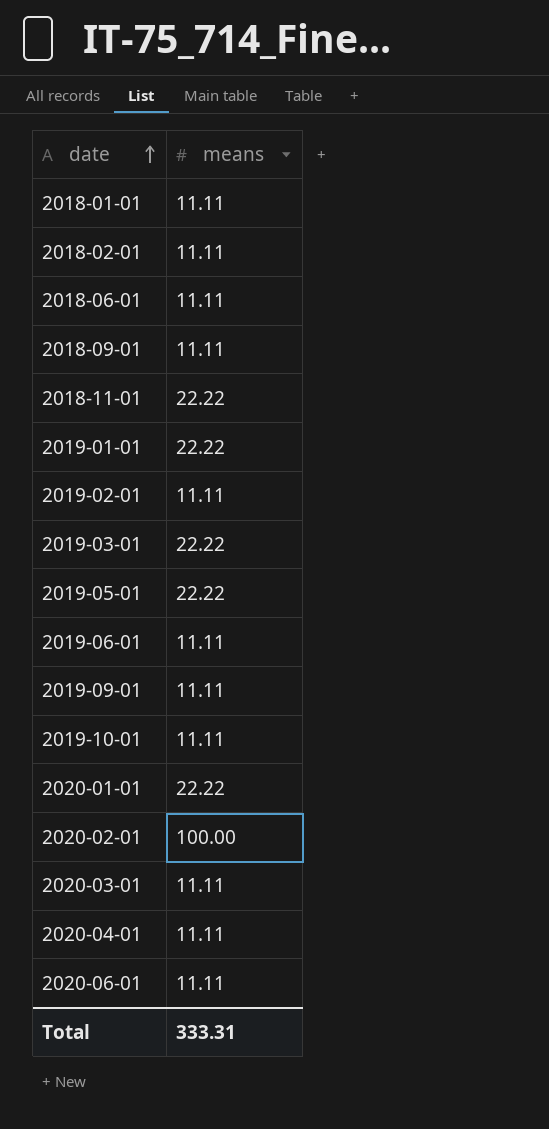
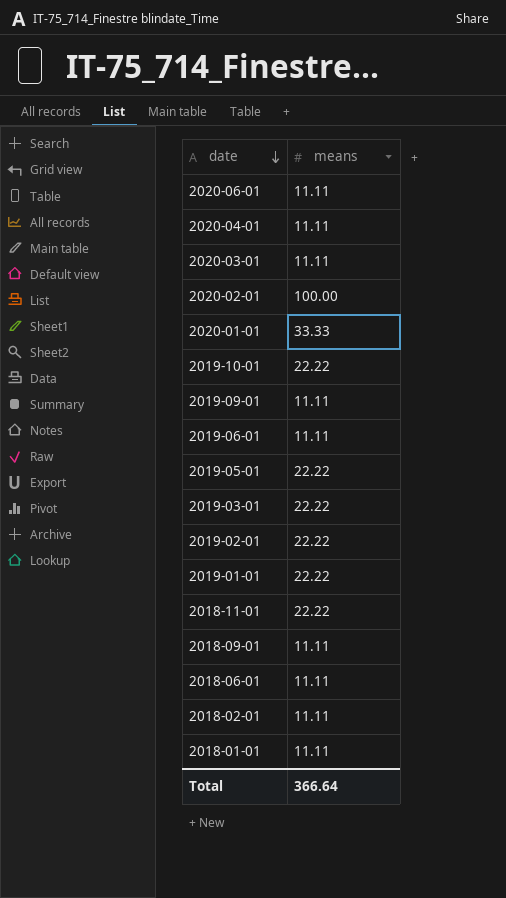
row order: date ascending -> date descending
2020-01-01 | means: 22.22 -> 33.33
2019-10-01 | means: 11.11 -> 22.22
2019-02-01 | means: 11.11 -> 22.22
Total | means: 333.31 -> 366.64

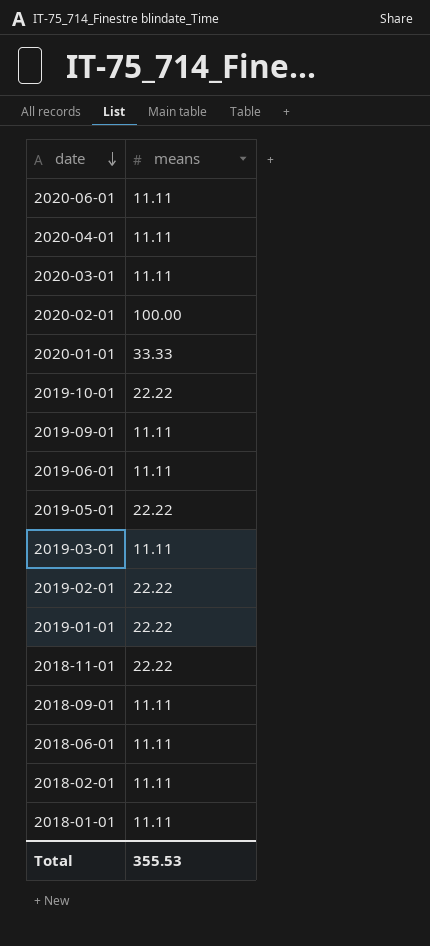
2019-03-01 | means: 22.22 -> 11.11
Total | means: 366.64 -> 355.53

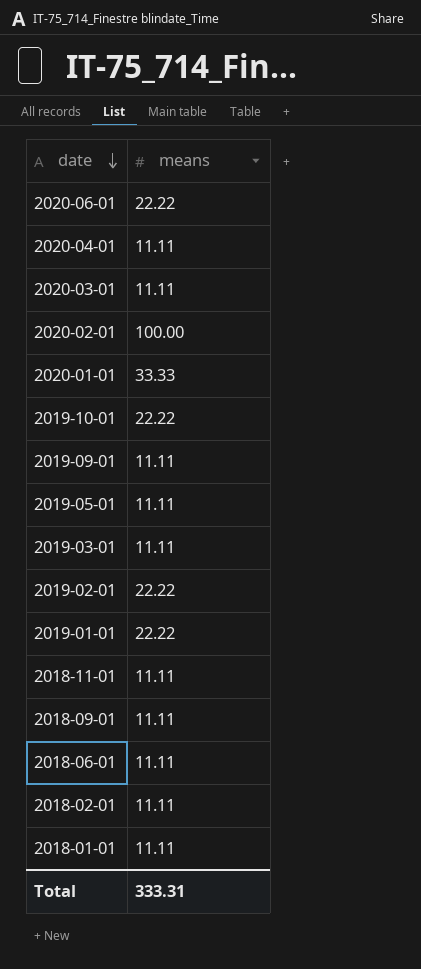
row 2019-06-01: 11.11 -> none
2020-06-01 | means: 11.11 -> 22.22
2019-05-01 | means: 22.22 -> 11.11
2018-11-01 | means: 22.22 -> 11.11
Total | means: 355.53 -> 333.31

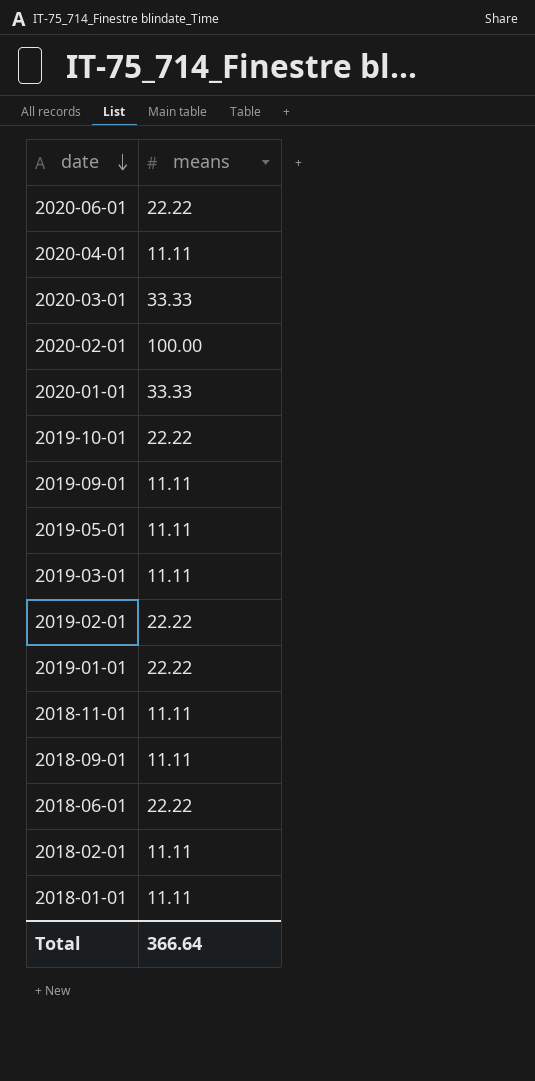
2020-03-01 | means: 11.11 -> 33.33
2018-06-01 | means: 11.11 -> 22.22
Total | means: 333.31 -> 366.64

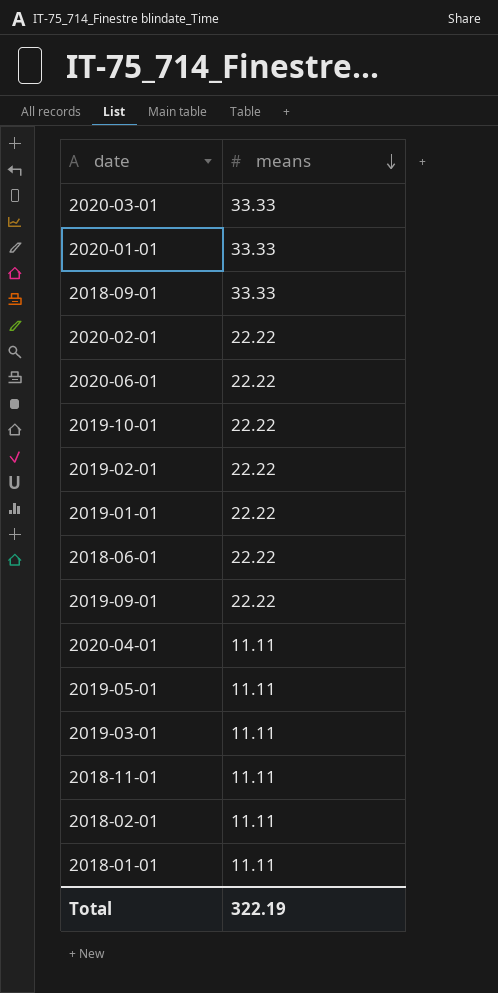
row order: date descending -> means descending
2018-09-01 | means: 11.11 -> 33.33
2020-02-01 | means: 100.00 -> 22.22
2019-09-01 | means: 11.11 -> 22.22
Total | means: 366.64 -> 322.19

